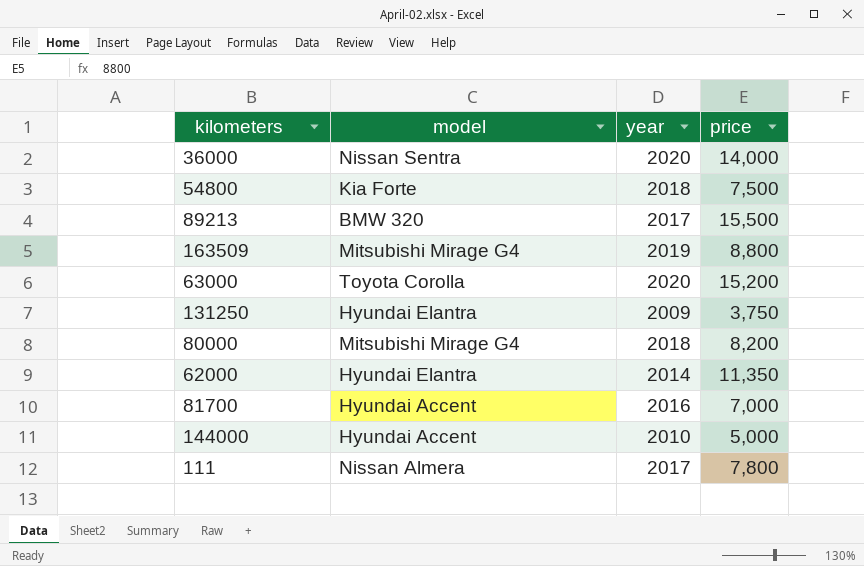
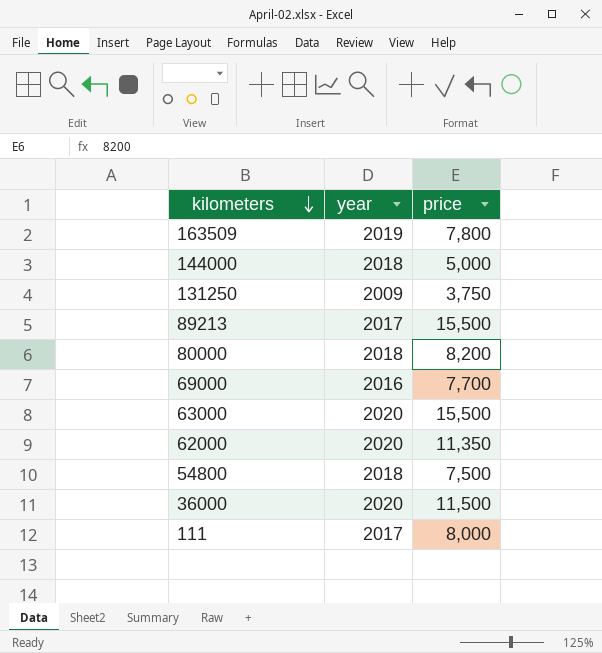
row order: none -> kilometers descending
column model | position: 2 -> none
row 81700: Hyundai Accent | 2016 | 7,000 -> none
163509 | price: 8,800 -> 7,800
144000 | year: 2010 -> 2018
row 69000: none -> 2016 | 7,700
63000 | price: 15,200 -> 15,500
62000 | year: 2014 -> 2020
36000 | price: 14,000 -> 11,500
111 | price: 7,800 -> 8,000

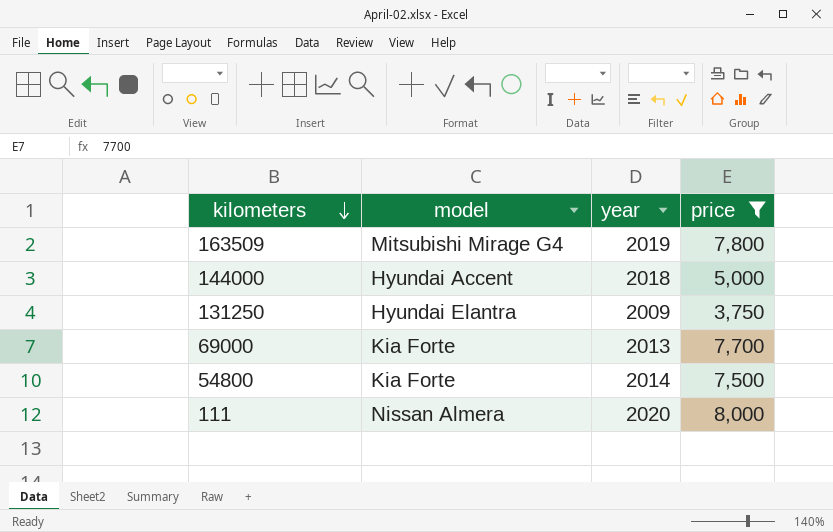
filter: none -> price <= 8,000
column model | position: none -> 2
69000 | year: 2016 -> 2013
54800 | year: 2018 -> 2014
111 | year: 2017 -> 2020

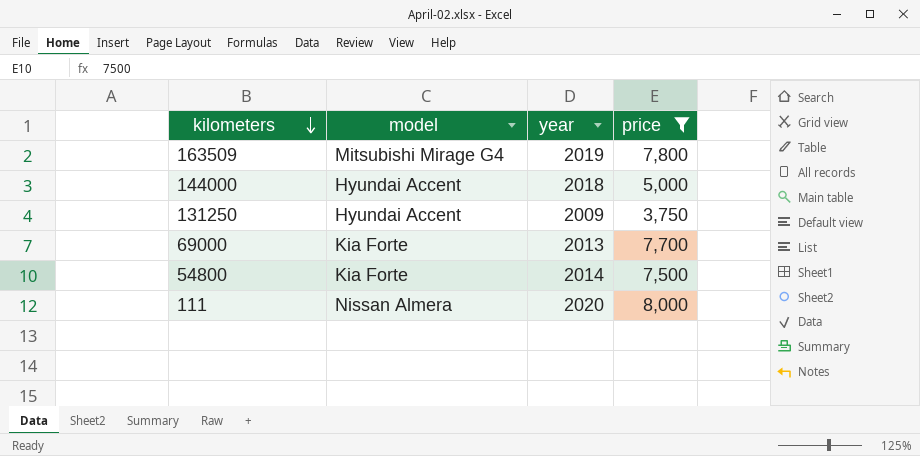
131250 | model: Hyundai Elantra -> Hyundai Accent

